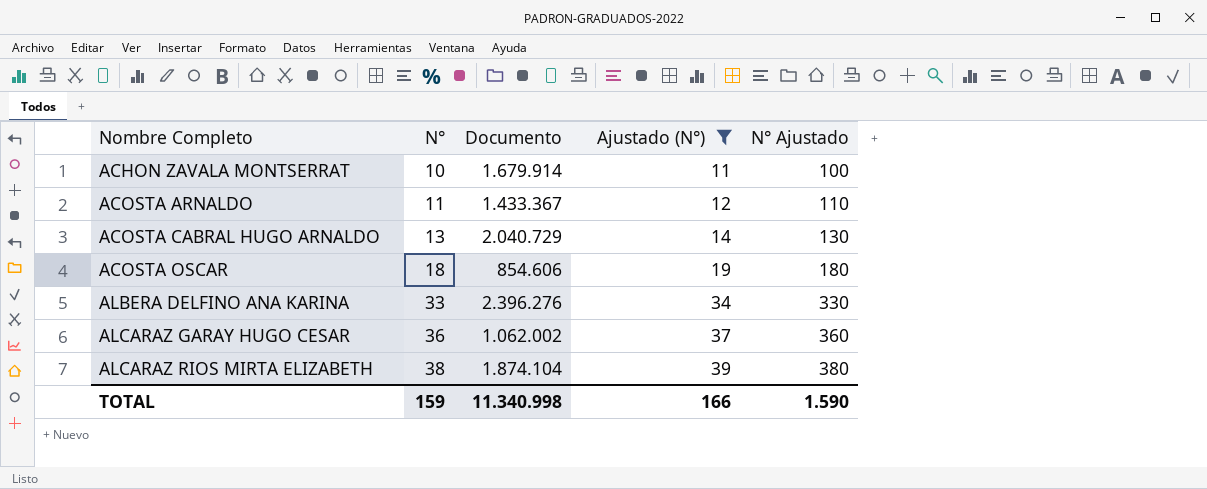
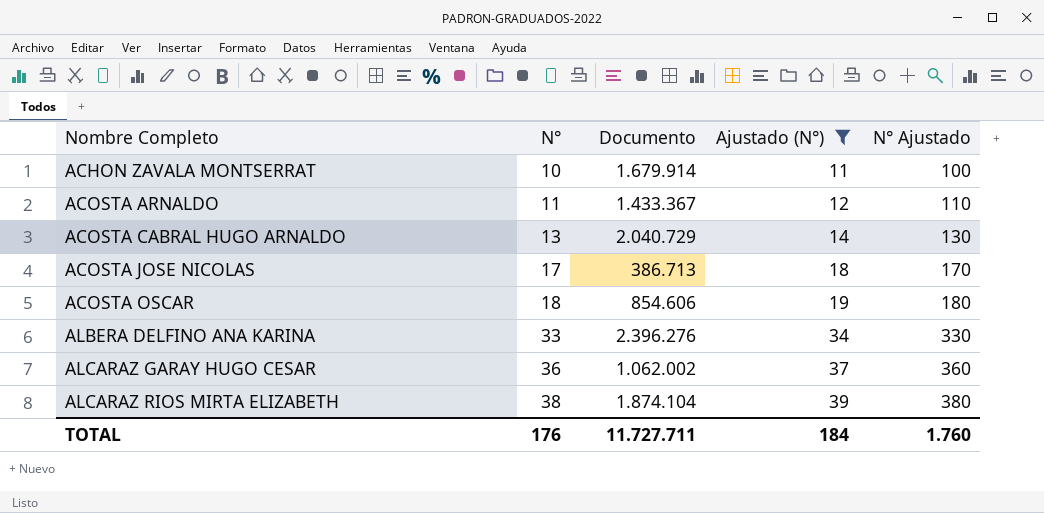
row ACOSTA JOSE NICOLAS: none -> 17 | 386.713 | 18 | 170
TOTAL | N°: 159 -> 176
TOTAL | Documento: 11.340.998 -> 11.727.711
TOTAL | Ajustado (N°): 166 -> 184
TOTAL | N° Ajustado: 1.590 -> 1.760

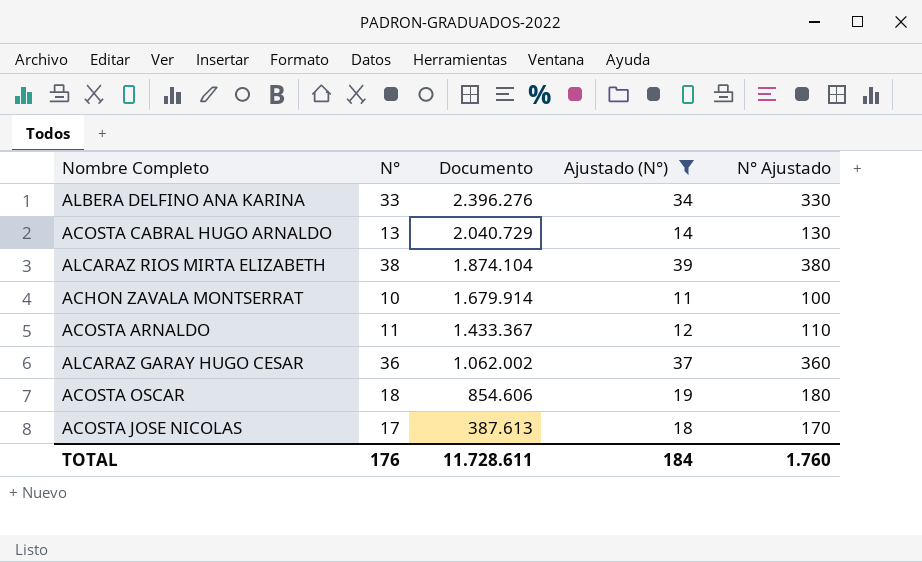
row order: Nombre Completo ascending -> Documento descending
ACOSTA JOSE NICOLAS | Documento: 386.713 -> 387.613
TOTAL | Documento: 11.727.711 -> 11.728.611

